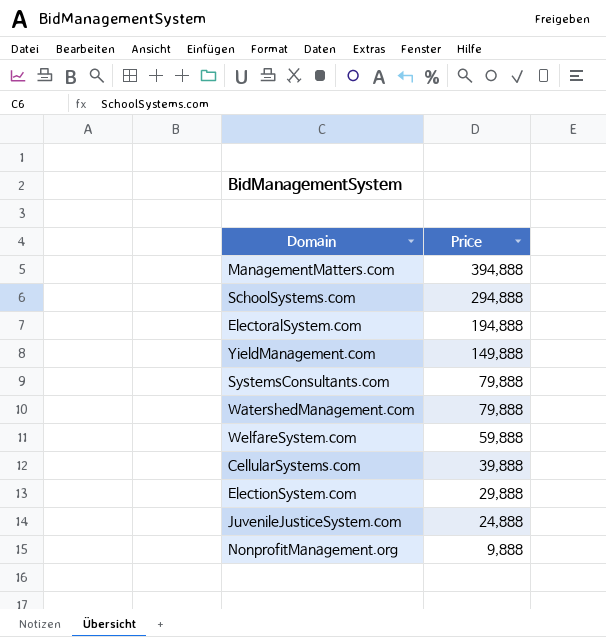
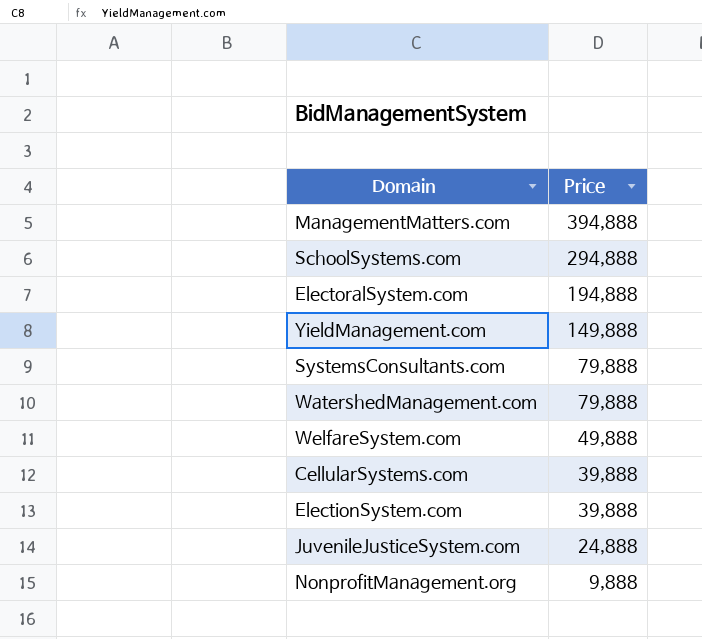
WelfareSystem.com | Price: 59,888 -> 49,888
ElectionSystem.com | Price: 29,888 -> 39,888

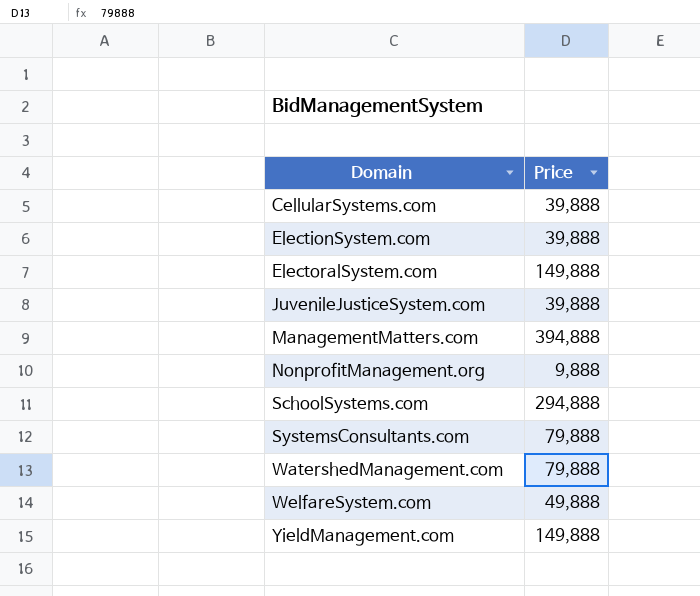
row order: Price descending -> Domain ascending
ElectoralSystem.com | Price: 194,888 -> 149,888
JuvenileJusticeSystem.com | Price: 24,888 -> 39,888

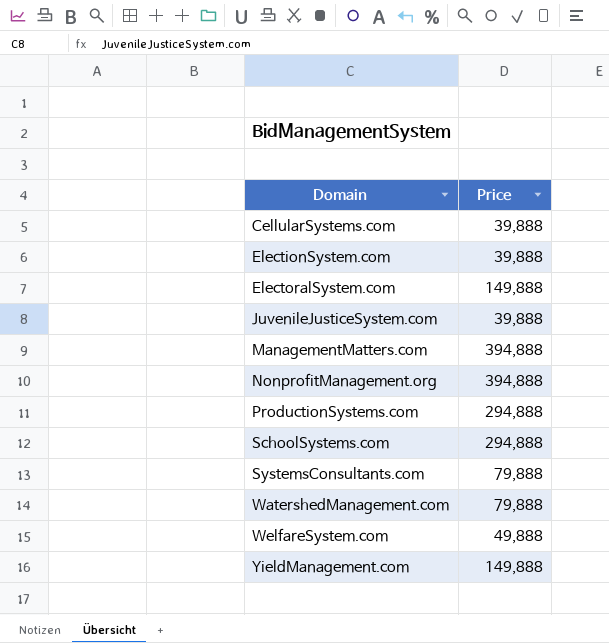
NonprofitManagement.org | Price: 9,888 -> 394,888
row ProductionSystems.com: none -> 294,888

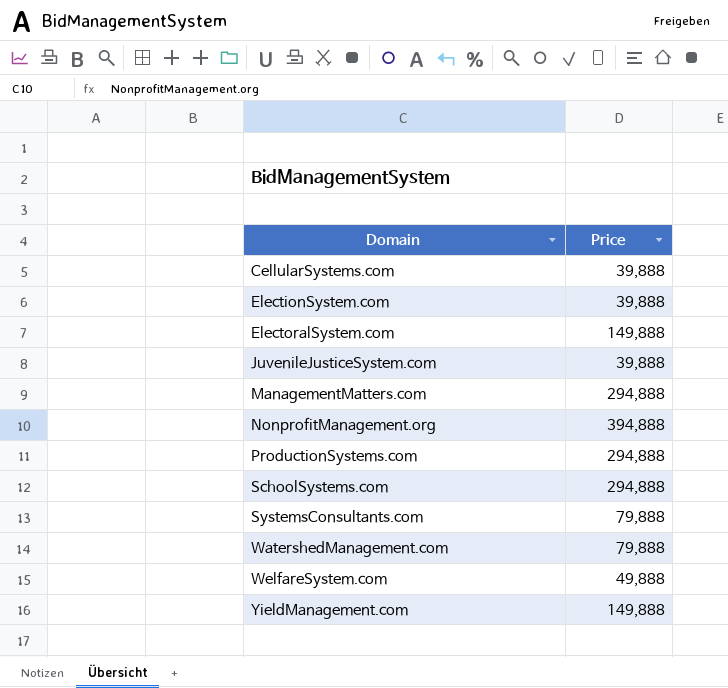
ManagementMatters.com | Price: 394,888 -> 294,888

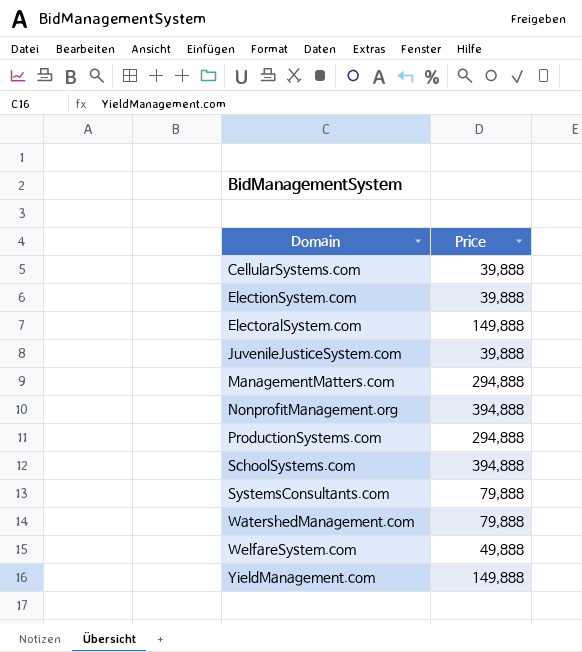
SchoolSystems.com | Price: 294,888 -> 394,888

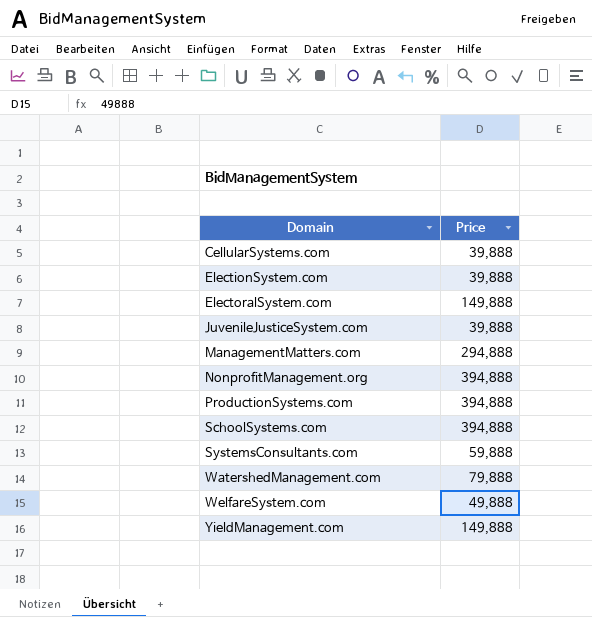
ProductionSystems.com | Price: 294,888 -> 394,888
SystemsConsultants.com | Price: 79,888 -> 59,888

